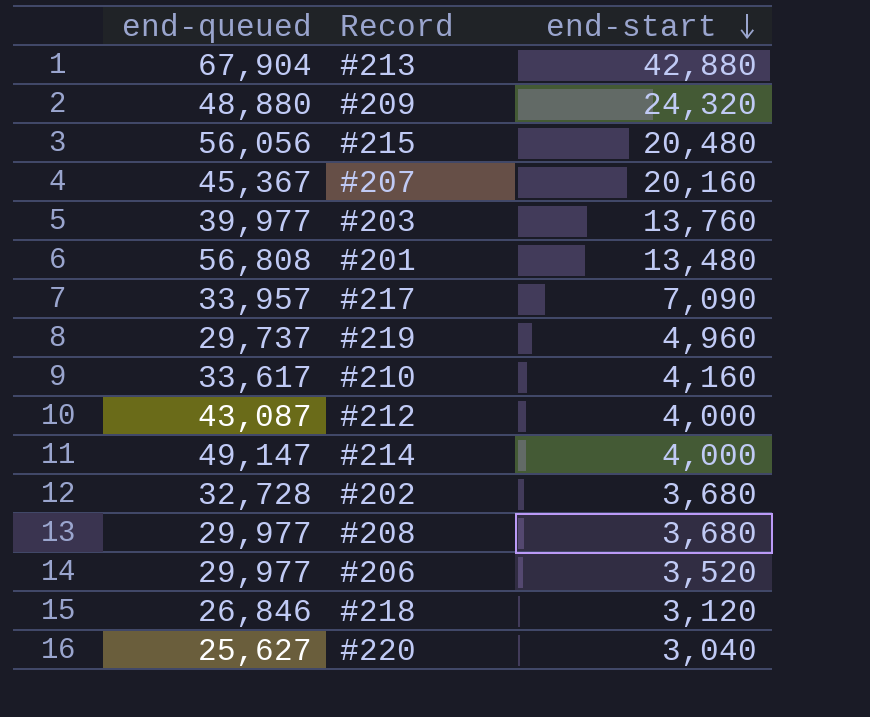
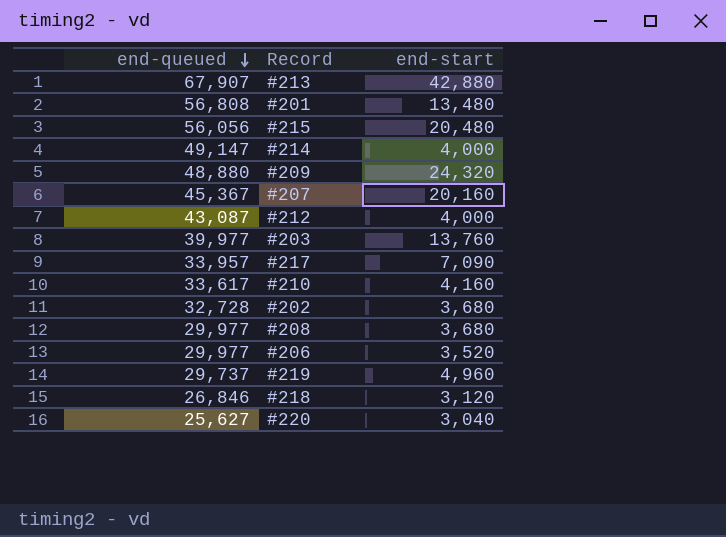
row order: end-start descending -> end-queued descending
#213 | end-queued: 67,904 -> 67,907

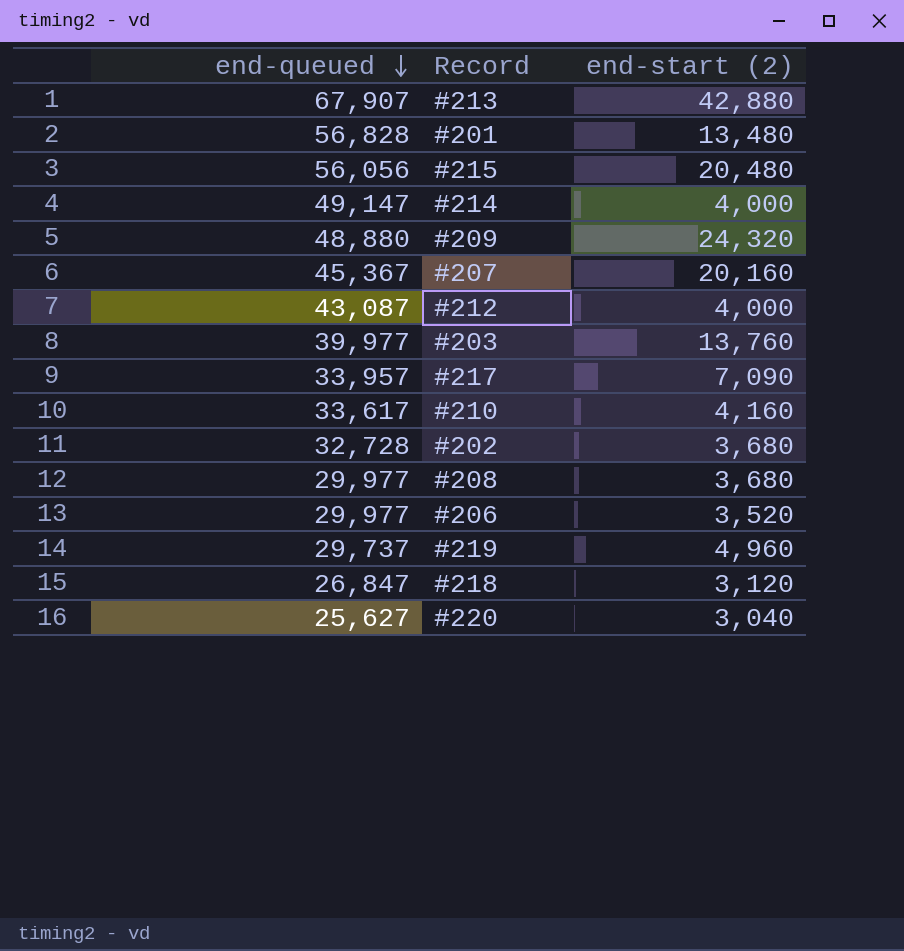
column name: end-start -> end-start (2)
#201 | end-queued: 56,808 -> 56,828
#218 | end-queued: 26,846 -> 26,847

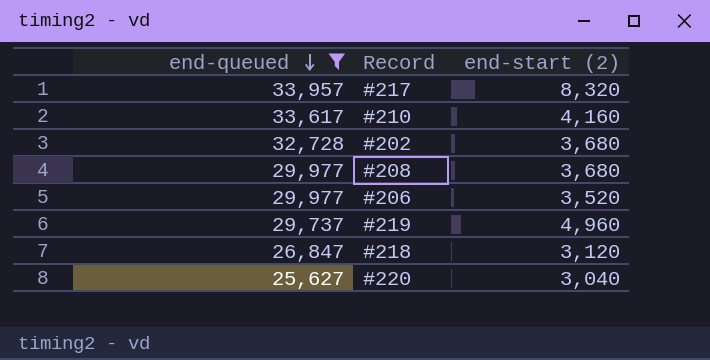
filter: none -> end-queued <= 33,957
#217 | end-start (2): 7,090 -> 8,320

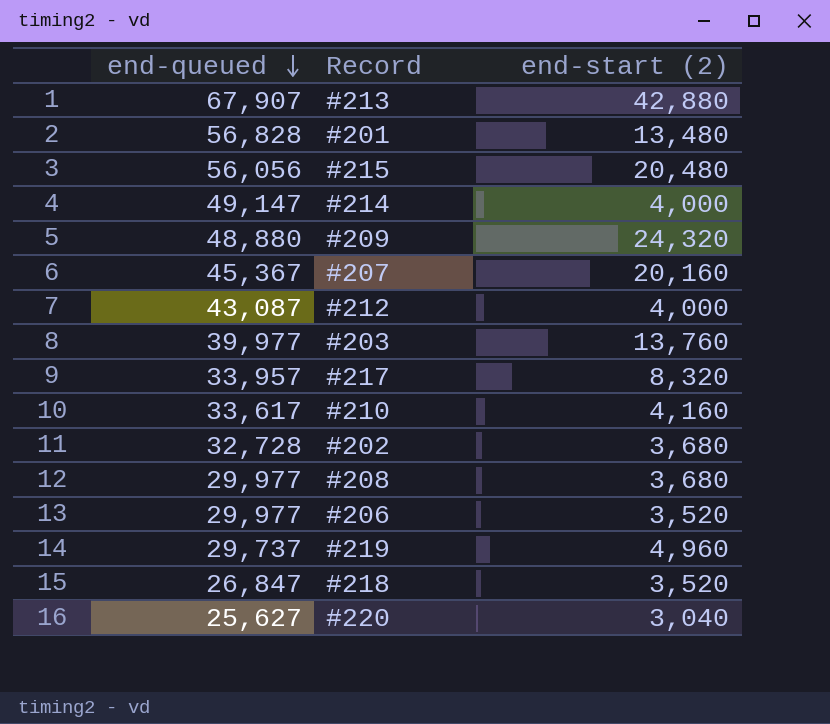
filter: end-queued <= 33,957 -> none
#218 | end-start (2): 3,120 -> 3,520

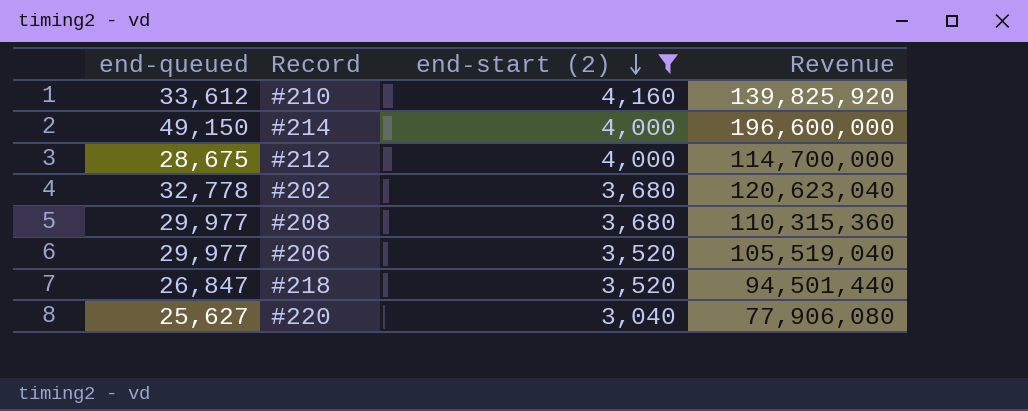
filter: none -> end-start (2) <= 4,160
row order: end-queued descending -> end-start (2) descending
column Revenue | formula: none -> [end-queued] * [end-start (2)]
#210 | end-queued: 33,617 -> 33,612
#214 | end-queued: 49,147 -> 49,150
#212 | end-queued: 43,087 -> 28,675
#202 | end-queued: 32,728 -> 32,778

